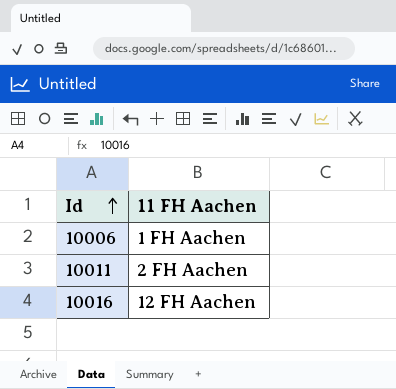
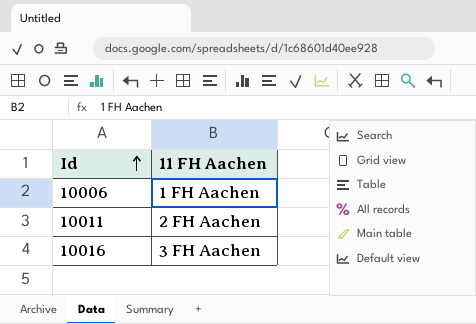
10016 | 11 FH Aachen: 12 FH Aachen -> 3 FH Aachen

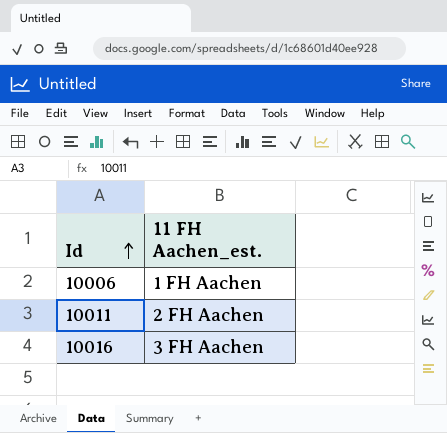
column name: 11 FH Aachen -> 11 FH Aachen_est.

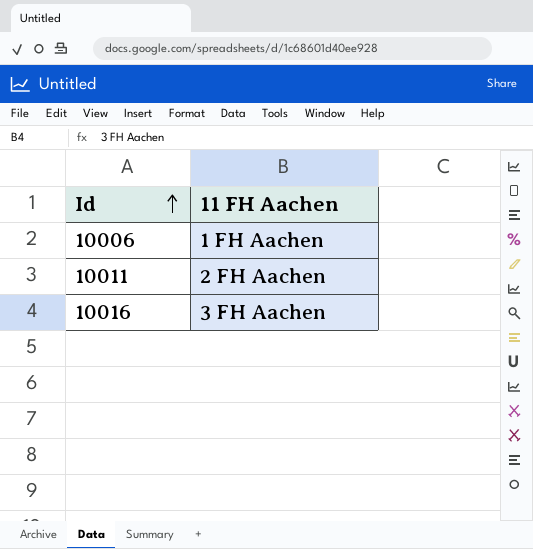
column name: 11 FH Aachen_est. -> 11 FH Aachen

